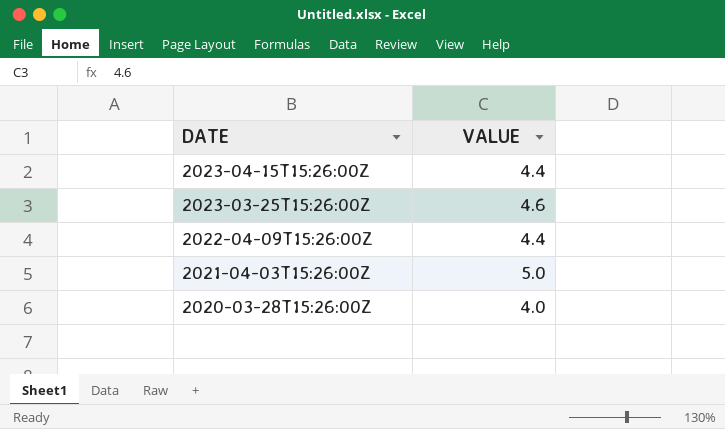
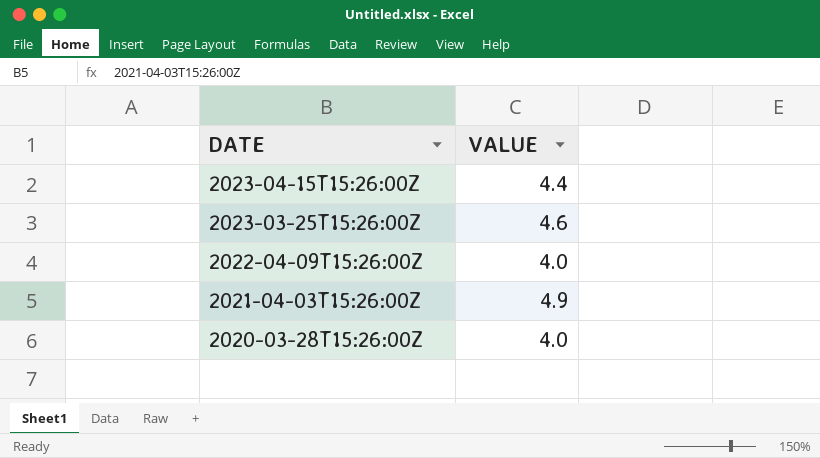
2022-04-09T15:26:00Z | VALUE: 4.4 -> 4.0
2021-04-03T15:26:00Z | VALUE: 5.0 -> 4.9

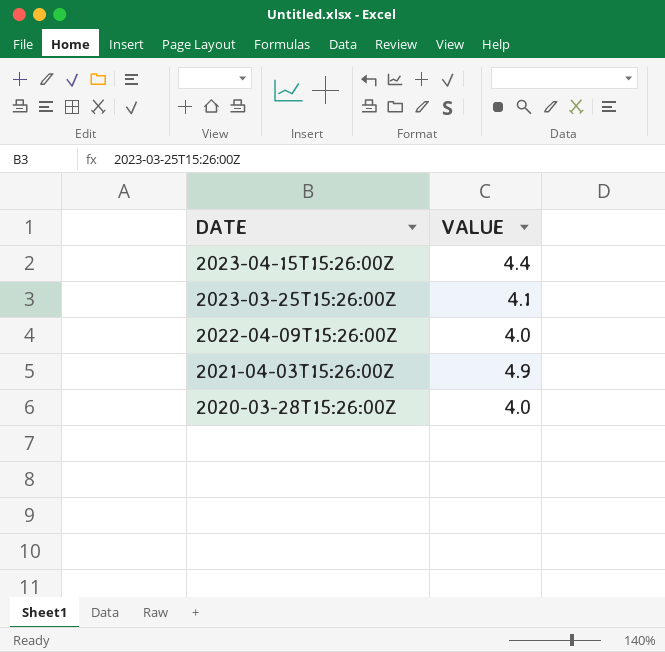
2023-03-25T15:26:00Z | VALUE: 4.6 -> 4.1

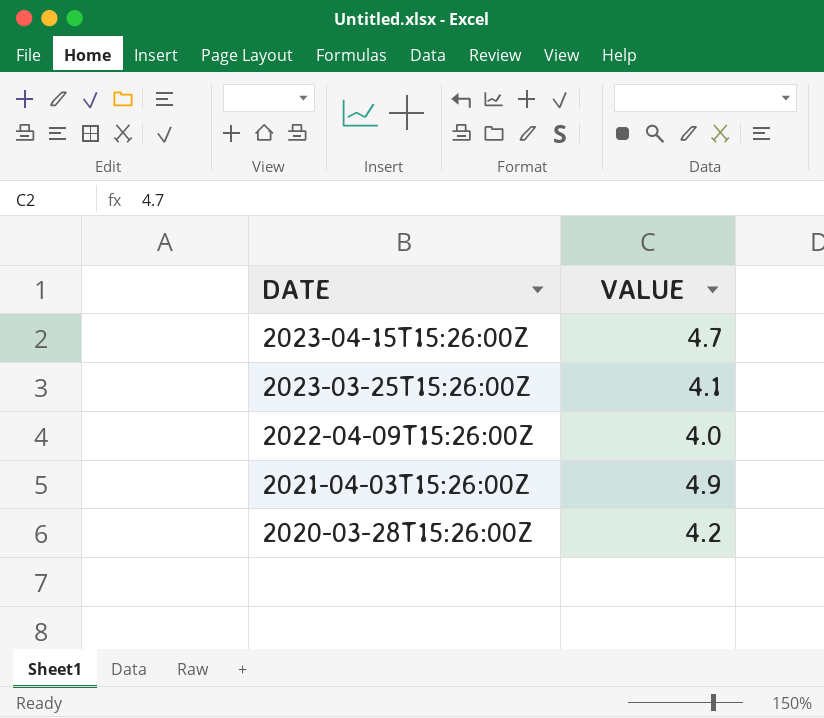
2023-04-15T15:26:00Z | VALUE: 4.4 -> 4.7
2020-03-28T15:26:00Z | VALUE: 4.0 -> 4.2

